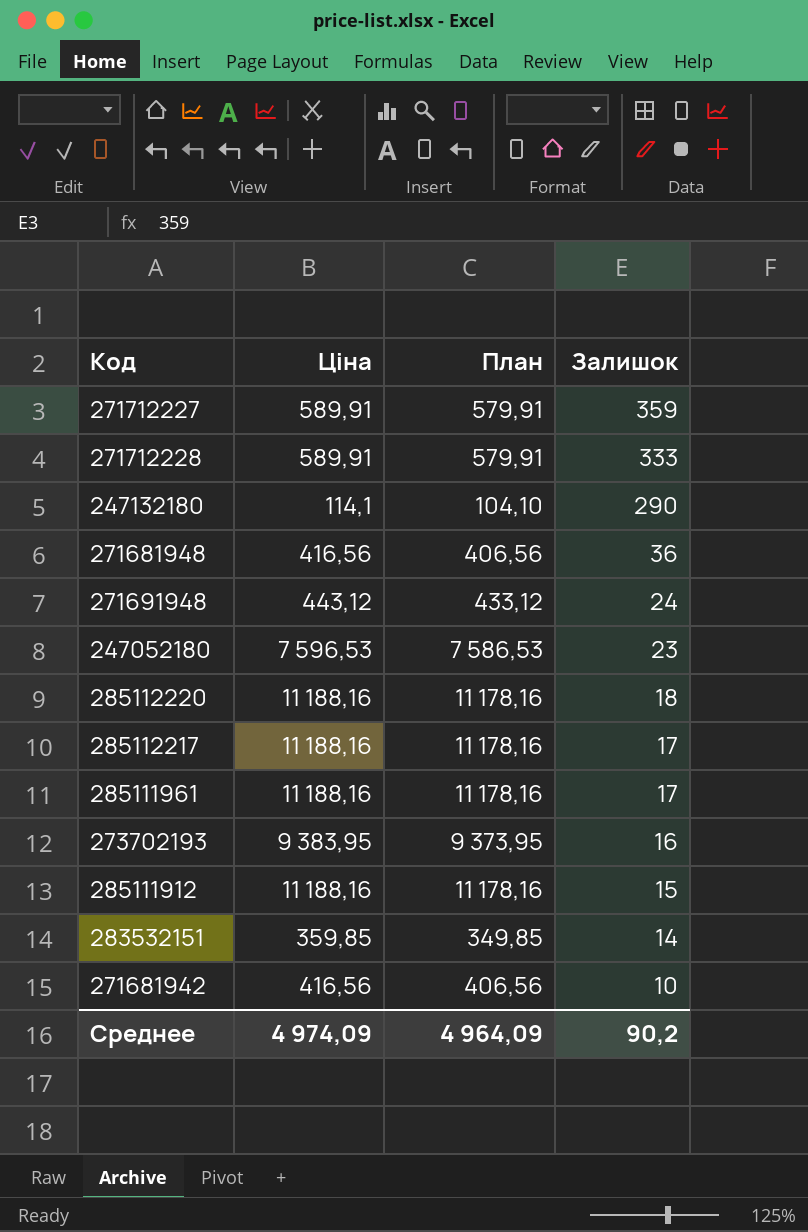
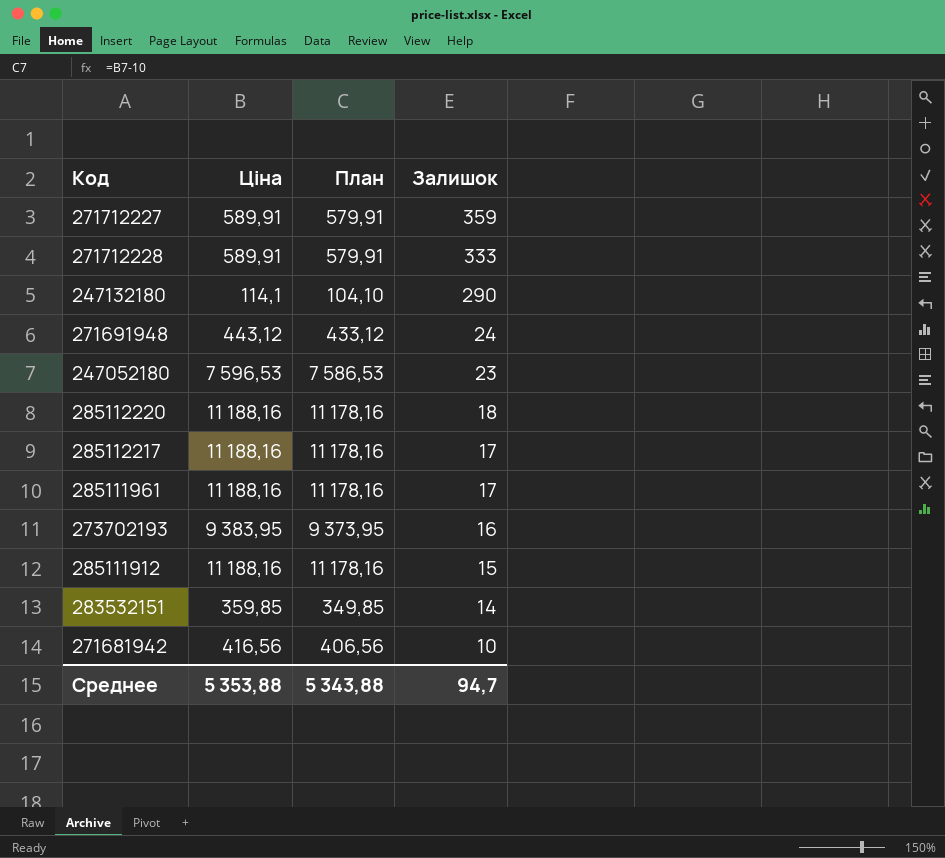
row 271681948: 416,56 | 406,56 | 36 -> none
Среднее | Ціна: 4 974,09 -> 5 353,88
Среднее | План: 4 964,09 -> 5 343,88
Среднее | Залишок: 90,2 -> 94,7

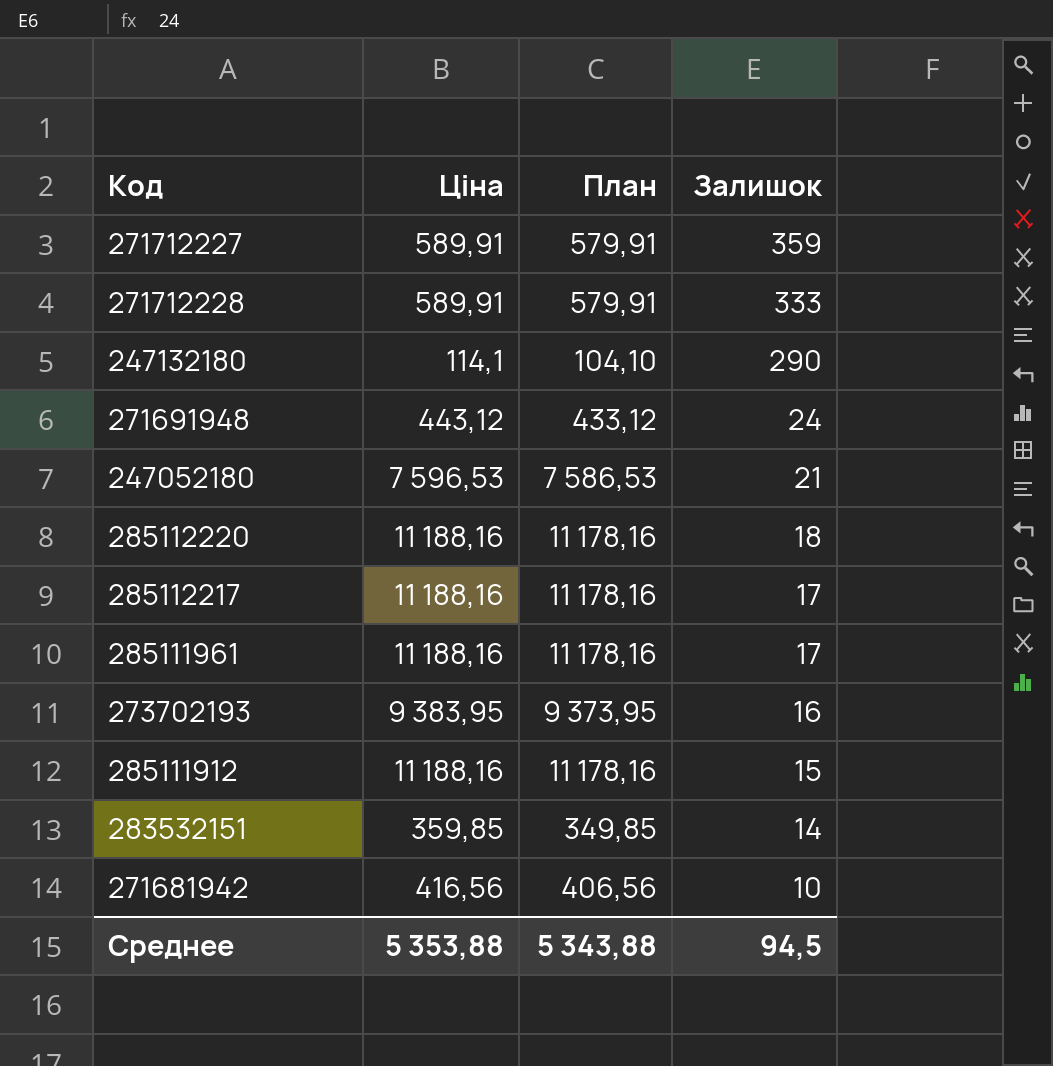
247052180 | Залишок: 23 -> 21
Среднее | Залишок: 94,7 -> 94,5

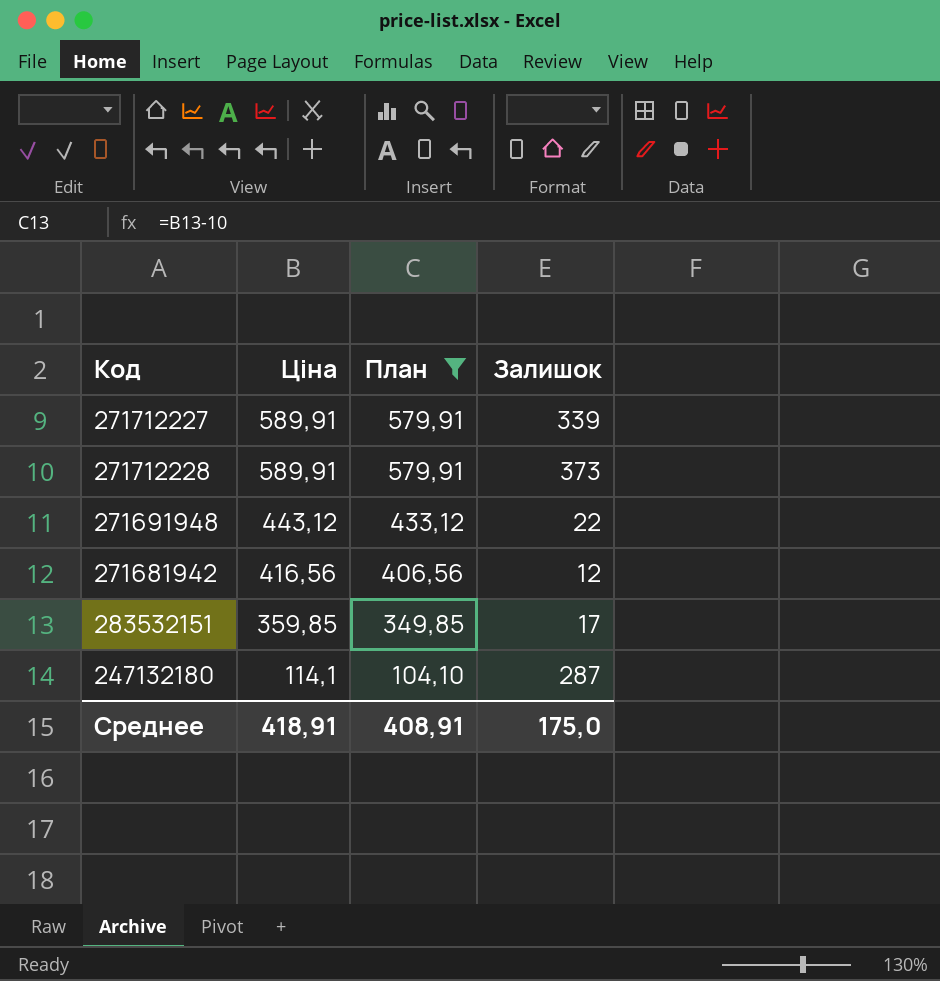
filter: none -> План <= 579,91
row order: Залишок descending -> Ціна descending
271712227 | Залишок: 359 -> 339
271712228 | Залишок: 333 -> 373
271691948 | Залишок: 24 -> 22
271681942 | Залишок: 10 -> 12
283532151 | Залишок: 14 -> 17
247132180 | Залишок: 290 -> 287
Среднее | Ціна: 5 353,88 -> 418,91
Среднее | План: 5 343,88 -> 408,91
Среднее | Залишок: 94,5 -> 175,0

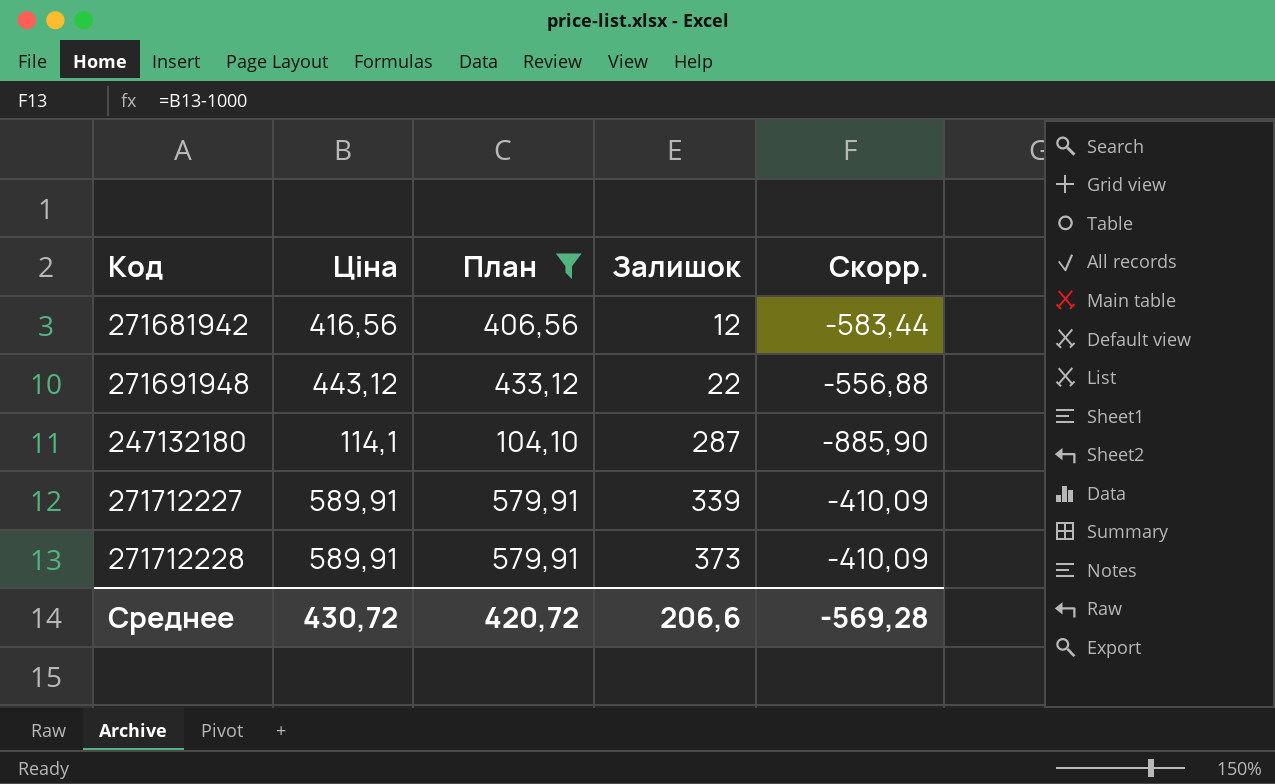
row order: Ціна descending -> Залишок ascending
column Скорр. | formula: none -> [Ціна] - 1000
row 283532151: 359,85 | 349,85 | 17 -> none
Среднее | Ціна: 418,91 -> 430,72
Среднее | План: 408,91 -> 420,72
Среднее | Залишок: 175,0 -> 206,6

